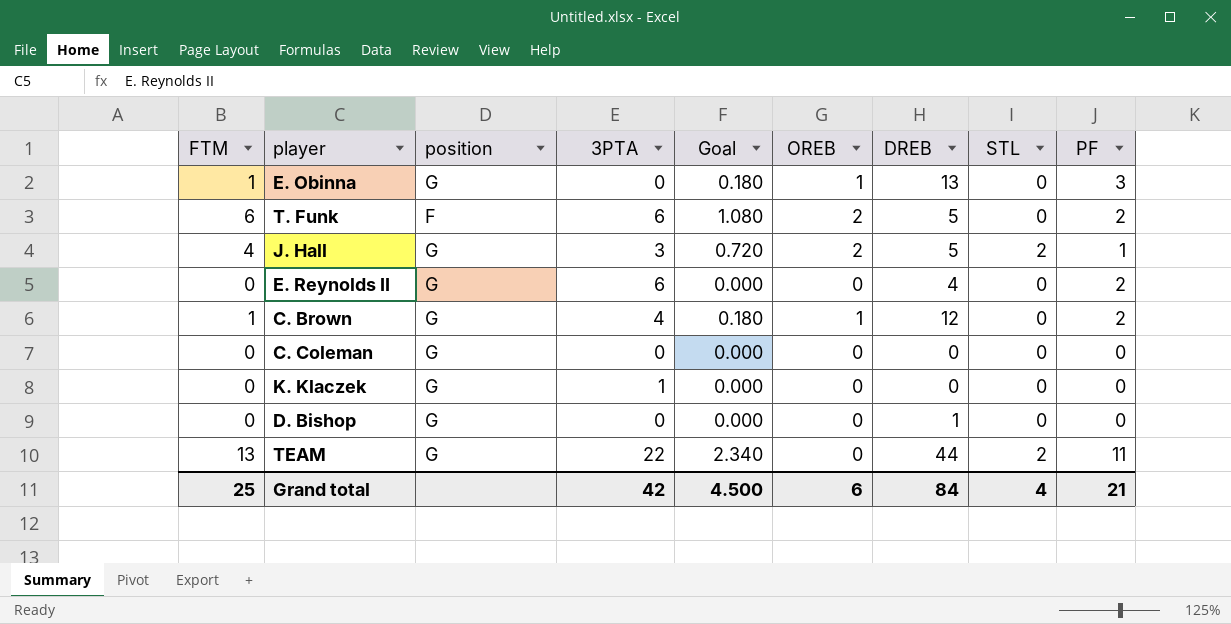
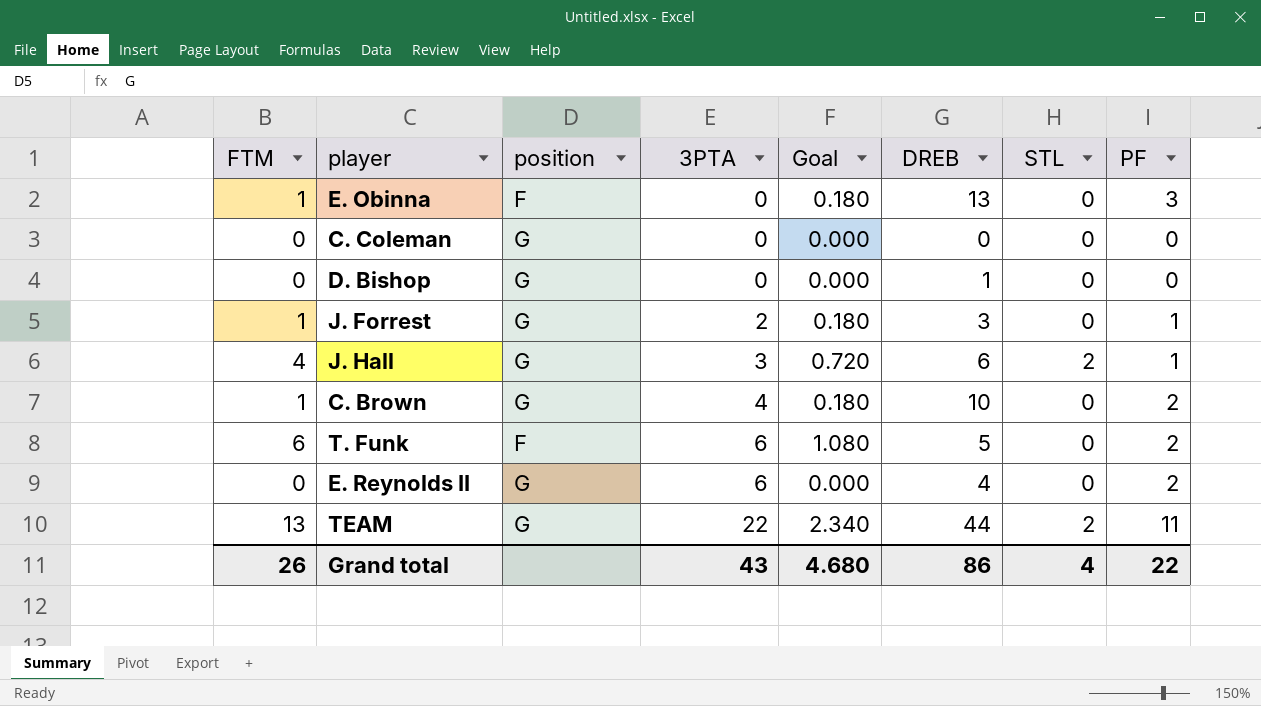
row order: none -> 3PTA ascending
column OREB | position: 6 -> none
row K. Klaczek: 0 | G | 1 | 0.000 | 0 | 0 | 0 | 0 -> none
E. Obinna | position: G -> F
row J. Forrest: none -> 1 | G | 2 | 0.180 | 3 | 0 | 1
J. Hall | DREB: 5 -> 6
C. Brown | DREB: 12 -> 10
Grand total | FTM: 25 -> 26
Grand total | 3PTA: 42 -> 43
Grand total | Goal: 4.500 -> 4.680
Grand total | DREB: 84 -> 86
Grand total | PF: 21 -> 22

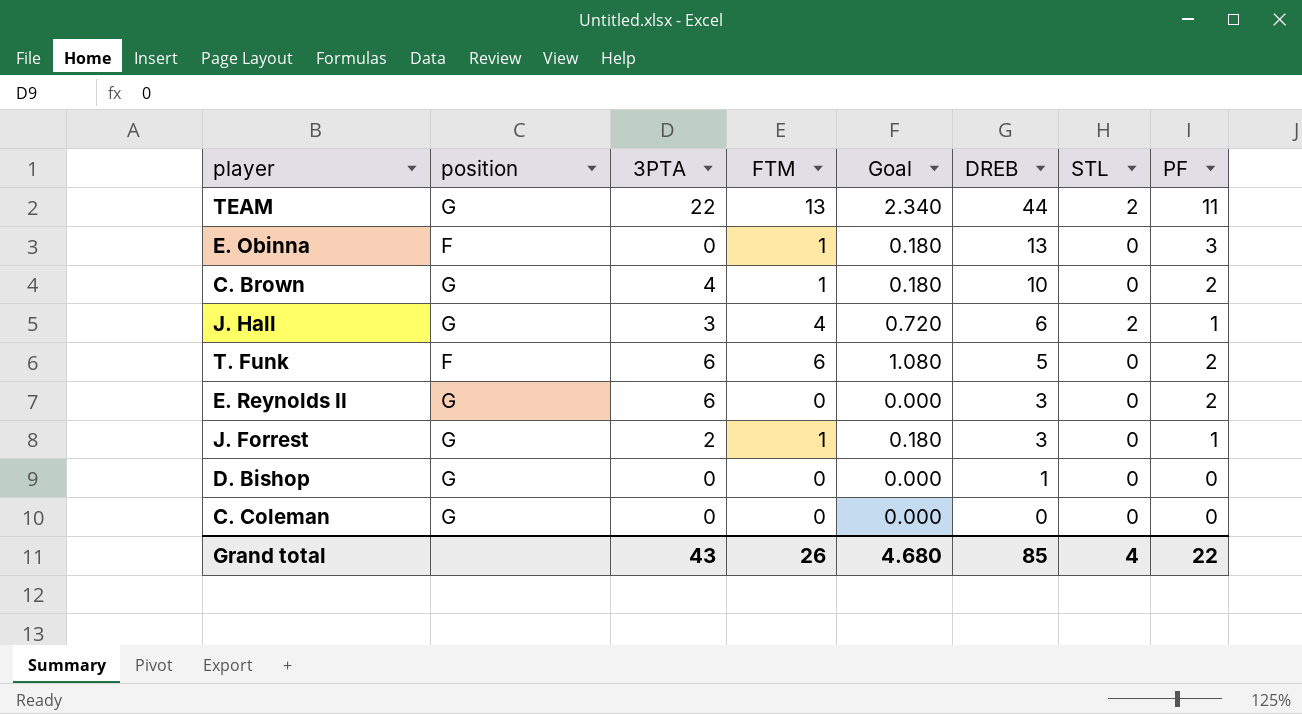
row order: 3PTA ascending -> DREB descending
column FTM | position: 1 -> 4
E. Reynolds II | DREB: 4 -> 3
Grand total | DREB: 86 -> 85

